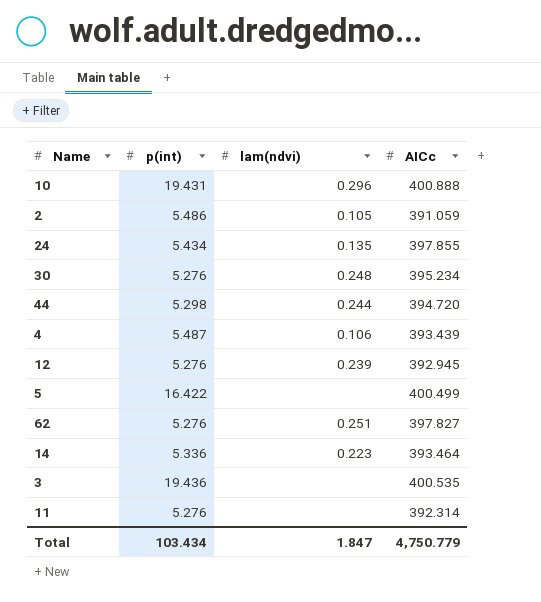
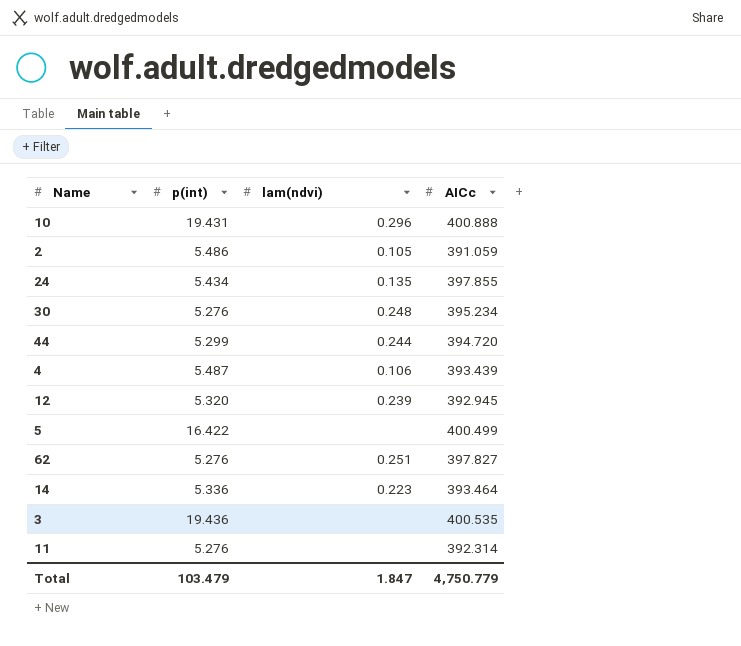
44 | p(int): 5.298 -> 5.299
12 | p(int): 5.276 -> 5.320
Total | p(int): 103.434 -> 103.479

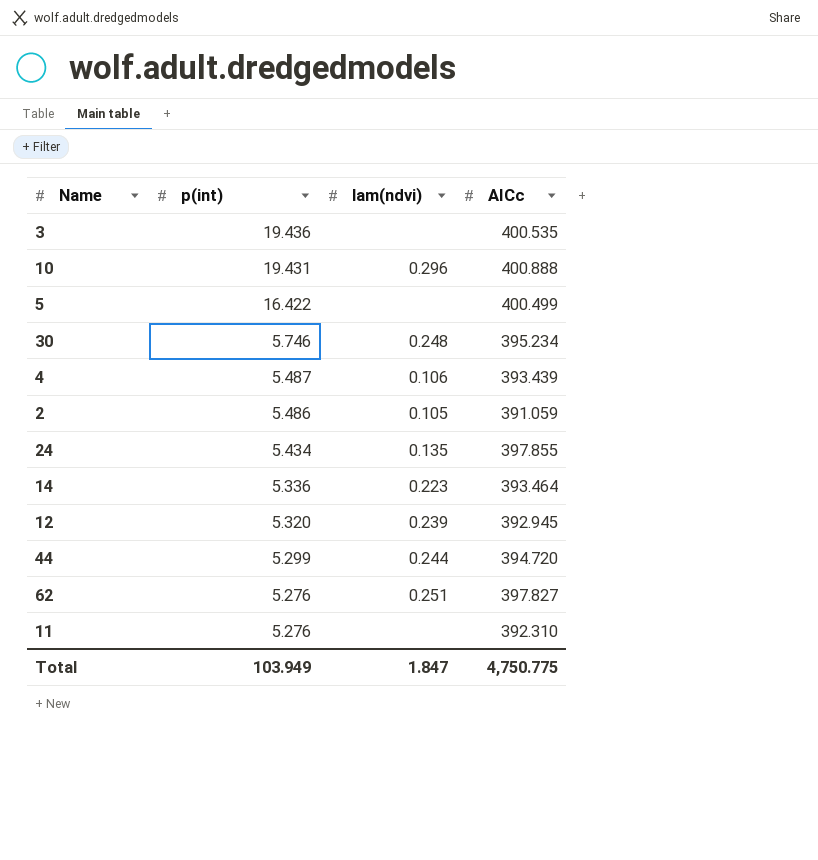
row order: none -> p(int) descending
30 | p(int): 5.276 -> 5.746
11 | AICc: 392.314 -> 392.310
Total | p(int): 103.479 -> 103.949
Total | AICc: 4,750.779 -> 4,750.775

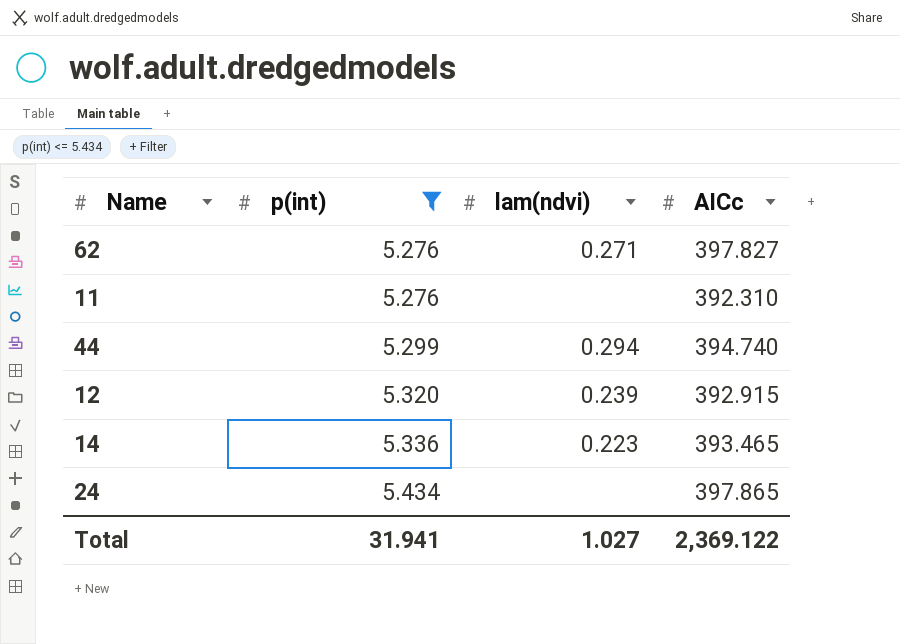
filter: none -> p(int) <= 5.434
row order: p(int) descending -> p(int) ascending
62 | lam(ndvi): 0.251 -> 0.271
44 | lam(ndvi): 0.244 -> 0.294
44 | AICc: 394.720 -> 394.740
12 | AICc: 392.945 -> 392.915
14 | AICc: 393.464 -> 393.465
24 | lam(ndvi): 0.135 -> none
24 | AICc: 397.855 -> 397.865
Total | p(int): 103.949 -> 31.941
Total | lam(ndvi): 1.847 -> 1.027
Total | AICc: 4,750.775 -> 2,369.122

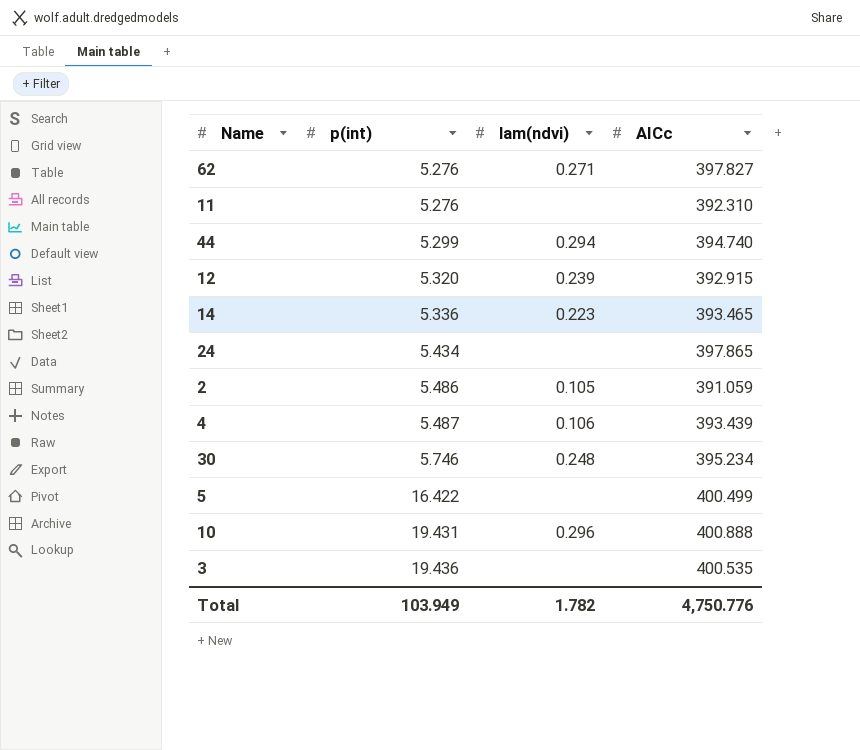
filter: p(int) <= 5.434 -> none
Total | p(int): 31.941 -> 103.949
Total | lam(ndvi): 1.027 -> 1.782
Total | AICc: 2,369.122 -> 4,750.776

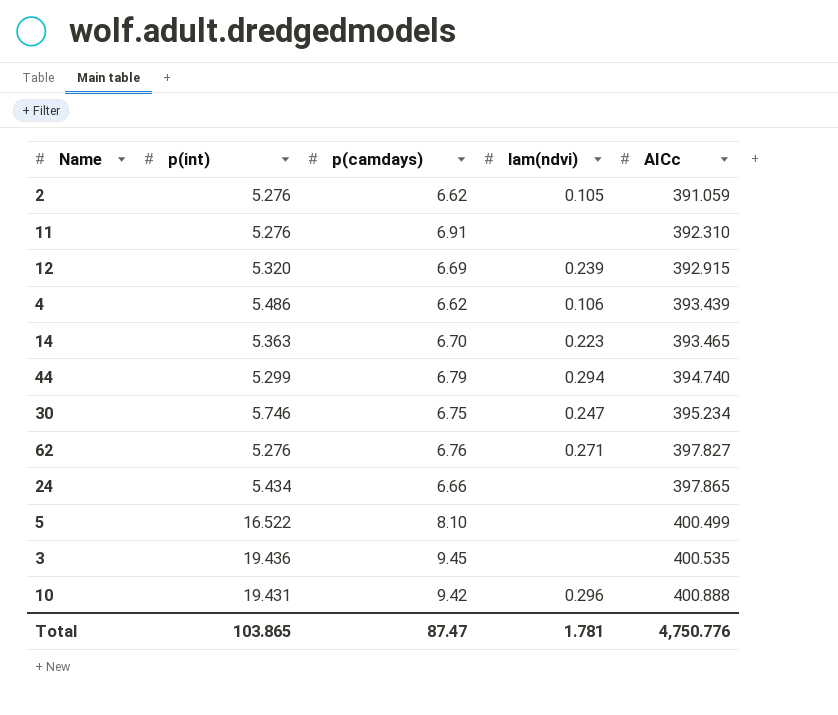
row order: p(int) ascending -> AICc ascending
column p(camdays) | position: none -> 3
2 | p(int): 5.486 -> 5.276
4 | p(int): 5.487 -> 5.486
14 | p(int): 5.336 -> 5.363
30 | lam(ndvi): 0.248 -> 0.247
5 | p(int): 16.422 -> 16.522
Total | p(int): 103.949 -> 103.865
Total | lam(ndvi): 1.782 -> 1.781

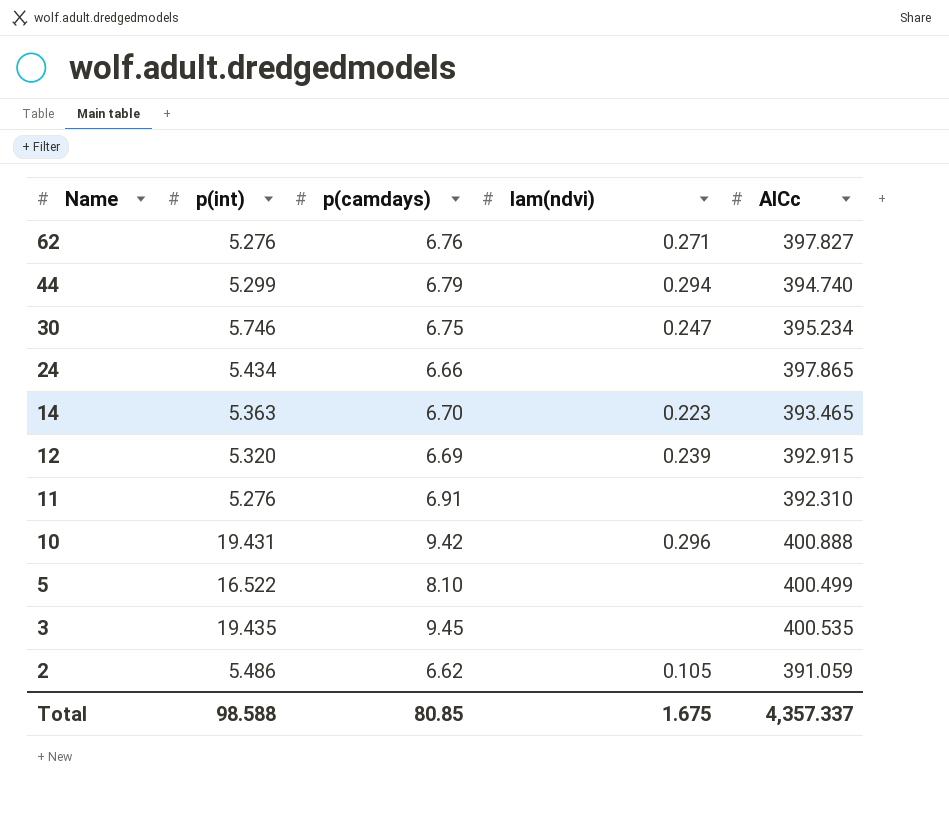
row order: AICc ascending -> Name descending
row 4: 5.486 | 6.62 | 0.106 | 393.439 -> none
3 | p(int): 19.436 -> 19.435
2 | p(int): 5.276 -> 5.486
Total | p(int): 103.865 -> 98.588
Total | p(camdays): 87.47 -> 80.85
Total | lam(ndvi): 1.781 -> 1.675
Total | AICc: 4,750.776 -> 4,357.337

